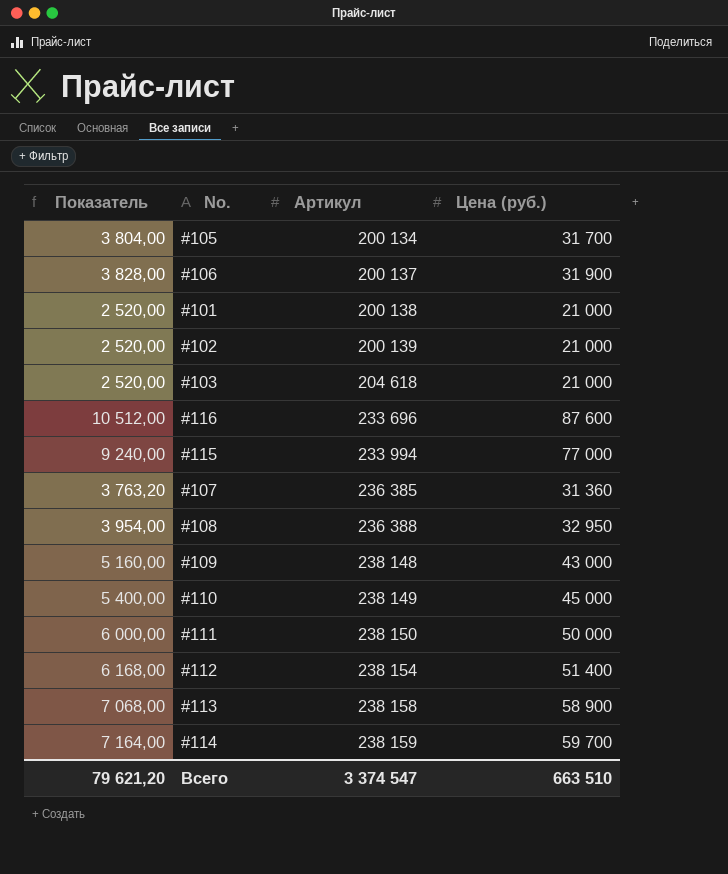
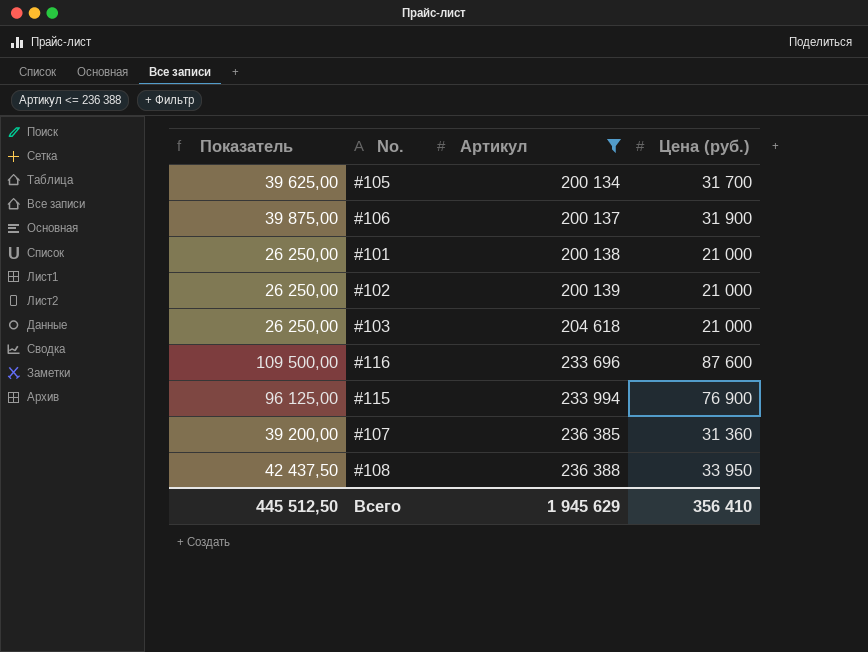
filter: none -> Артикул <= 236 388
column Показатель | formula: [Цена (руб.)] * 0,12 -> [Цена (руб.)] * 1,25
#115 | Цена (руб.): 77 000 -> 76 900
#108 | Цена (руб.): 32 950 -> 33 950
Всего | Показатель: 79 621,20 -> 445 512,50
Всего | Артикул: 3 374 547 -> 1 945 629
Всего | Цена (руб.): 663 510 -> 356 410

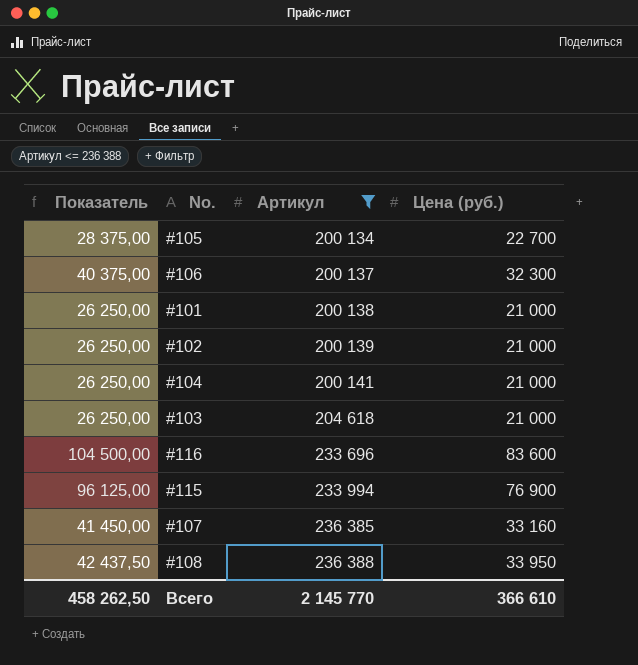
#105 | Показатель: 39 625,00 -> 28 375,00
#105 | Цена (руб.): 31 700 -> 22 700
#106 | Показатель: 39 875,00 -> 40 375,00
#106 | Цена (руб.): 31 900 -> 32 300
row #104: none -> 26 250,00 | 200 141 | 21 000
#116 | Показатель: 109 500,00 -> 104 500,00
#116 | Цена (руб.): 87 600 -> 83 600
#107 | Показатель: 39 200,00 -> 41 450,00
#107 | Цена (руб.): 31 360 -> 33 160
Всего | Показатель: 445 512,50 -> 458 262,50
Всего | Артикул: 1 945 629 -> 2 145 770
Всего | Цена (руб.): 356 410 -> 366 610

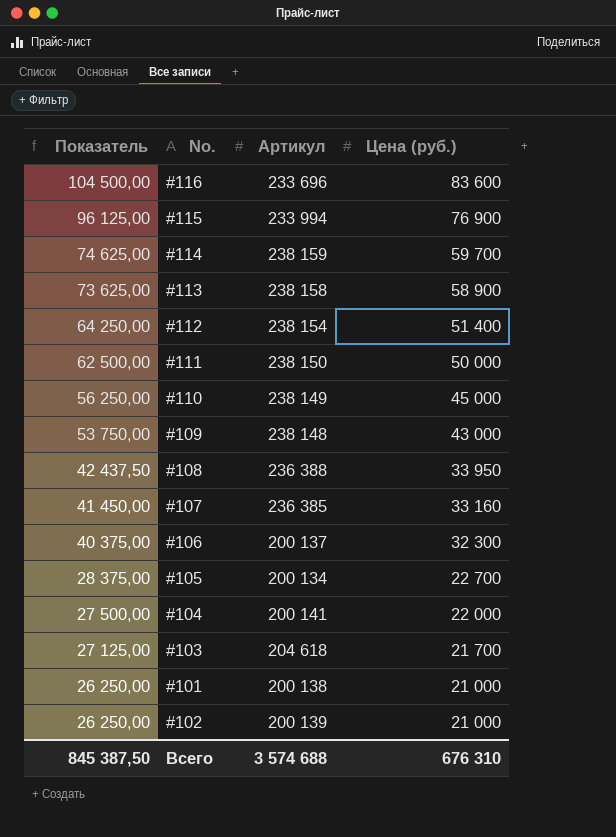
filter: Артикул <= 236 388 -> none
row order: Артикул ascending -> Показатель descending
#104 | Показатель: 26 250,00 -> 27 500,00
#104 | Цена (руб.): 21 000 -> 22 000
#103 | Показатель: 26 250,00 -> 27 125,00
#103 | Цена (руб.): 21 000 -> 21 700
Всего | Показатель: 458 262,50 -> 845 387,50
Всего | Артикул: 2 145 770 -> 3 574 688
Всего | Цена (руб.): 366 610 -> 676 310

